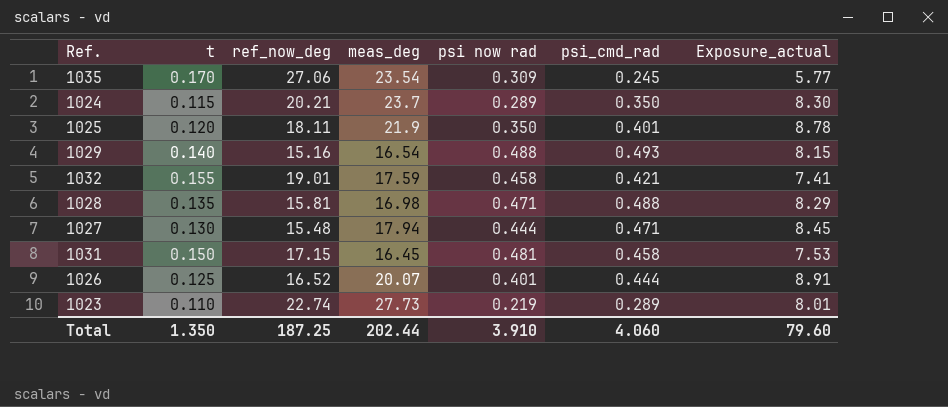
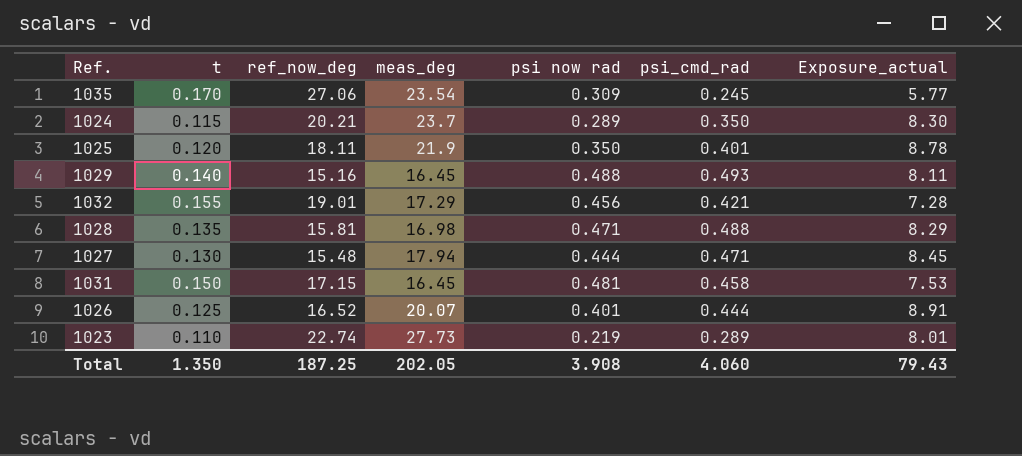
1029 | meas_deg: 16.54 -> 16.45
1029 | Exposure_actual: 8.15 -> 8.11
1032 | meas_deg: 17.59 -> 17.29
1032 | psi now rad: 0.458 -> 0.456
1032 | Exposure_actual: 7.41 -> 7.28
Total | meas_deg: 202.44 -> 202.05
Total | psi now rad: 3.910 -> 3.908
Total | Exposure_actual: 79.60 -> 79.43

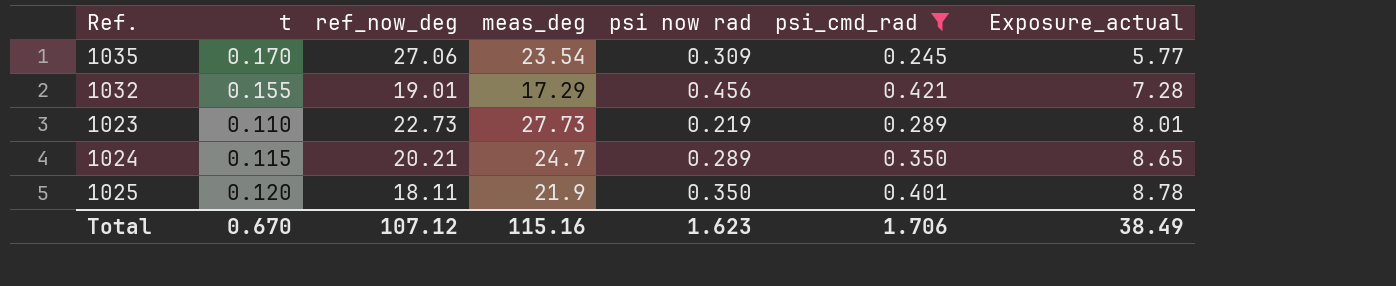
filter: none -> psi_cmd_rad <= 0.421
row order: none -> Exposure_actual ascending
1023 | ref_now_deg: 22.74 -> 22.73
1024 | meas_deg: 23.7 -> 24.7
1024 | Exposure_actual: 8.30 -> 8.65
Total | t: 1.350 -> 0.670
Total | ref_now_deg: 187.25 -> 107.12
Total | meas_deg: 202.05 -> 115.16
Total | psi now rad: 3.908 -> 1.623
Total | psi_cmd_rad: 4.060 -> 1.706
Total | Exposure_actual: 79.43 -> 38.49

